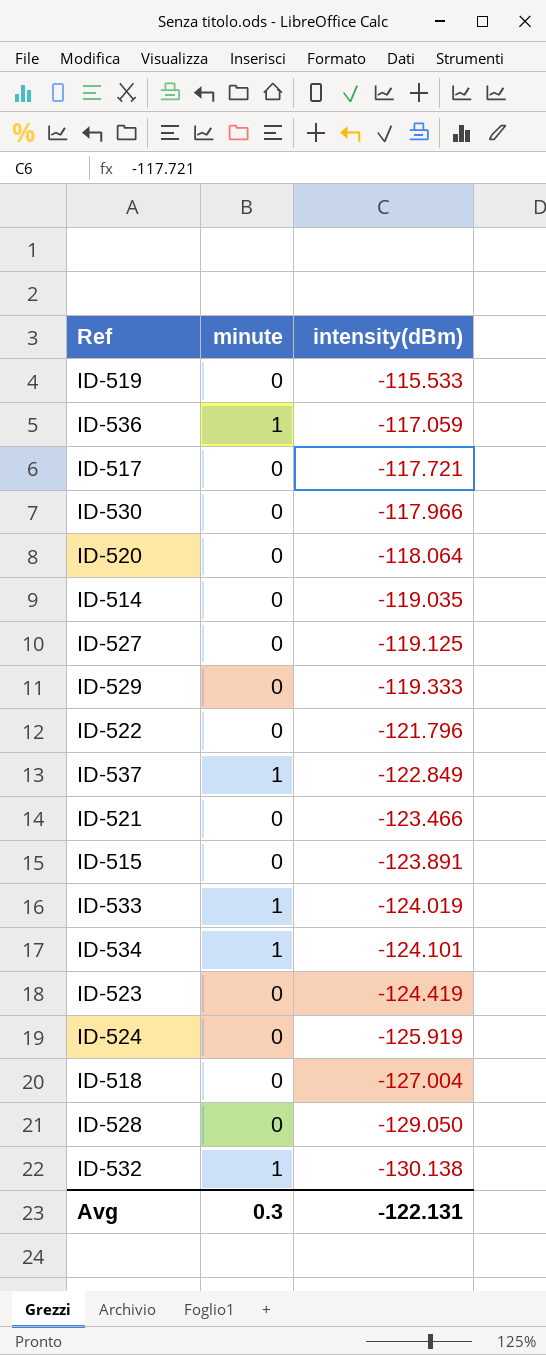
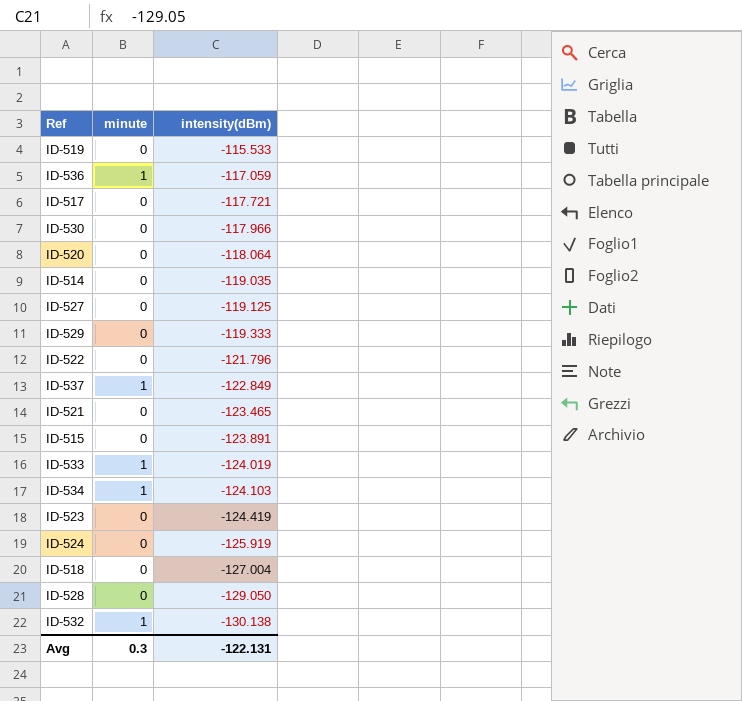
ID-521 | intensity(dBm): -123.466 -> -123.465
ID-534 | intensity(dBm): -124.101 -> -124.103

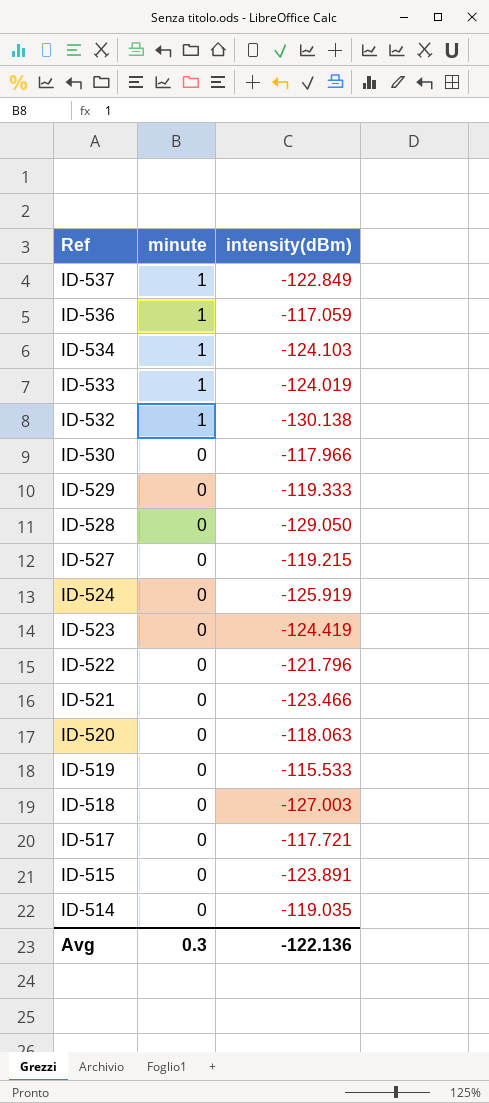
row order: intensity(dBm) descending -> Ref descending
ID-527 | intensity(dBm): -119.125 -> -119.215
ID-521 | intensity(dBm): -123.465 -> -123.466
ID-520 | intensity(dBm): -118.064 -> -118.063
ID-518 | intensity(dBm): -127.004 -> -127.003
Avg | intensity(dBm): -122.131 -> -122.136

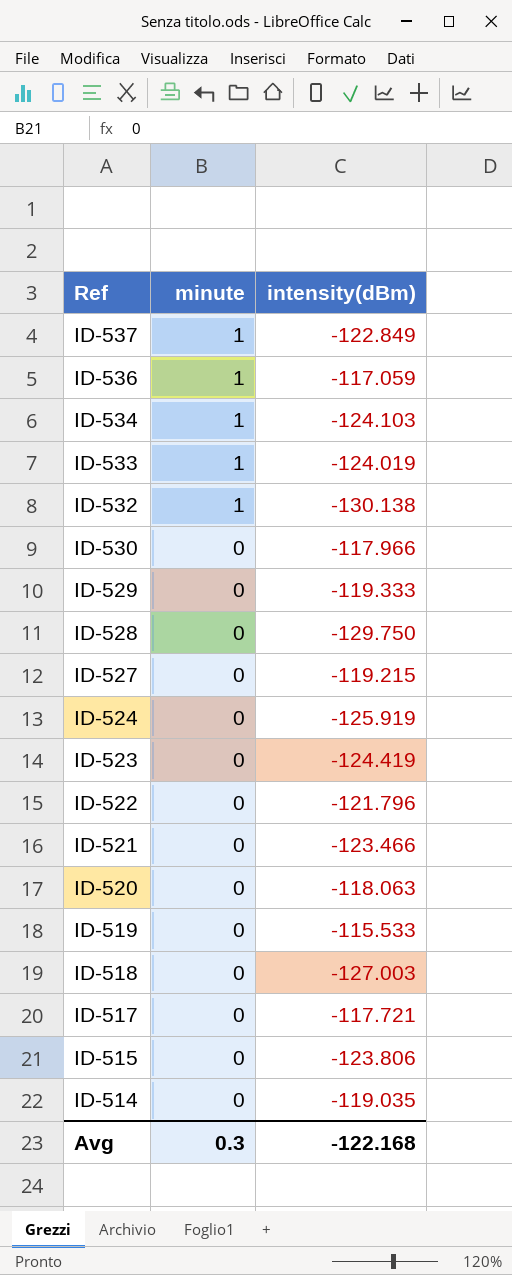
ID-528 | intensity(dBm): -129.050 -> -129.750
ID-515 | intensity(dBm): -123.891 -> -123.806
Avg | intensity(dBm): -122.136 -> -122.168

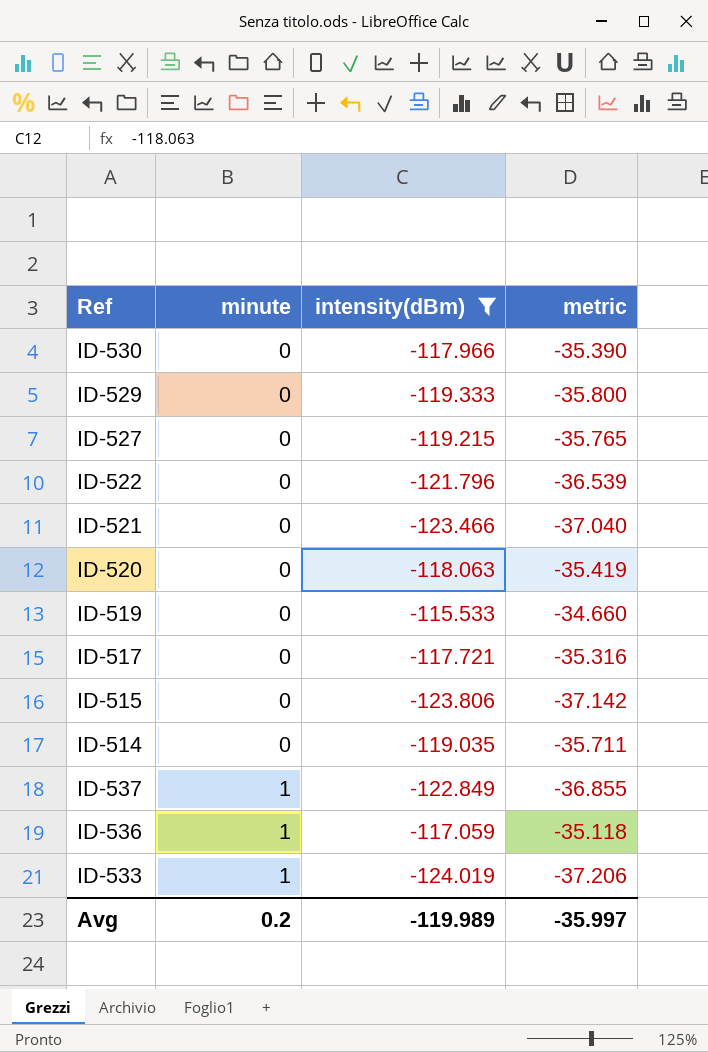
filter: none -> intensity(dBm) >= -124.019
row order: Ref descending -> minute ascending
column metric | formula: none -> [intensity(dBm)] * 0.3
Avg | minute: 0.3 -> 0.2
Avg | intensity(dBm): -122.168 -> -119.989

